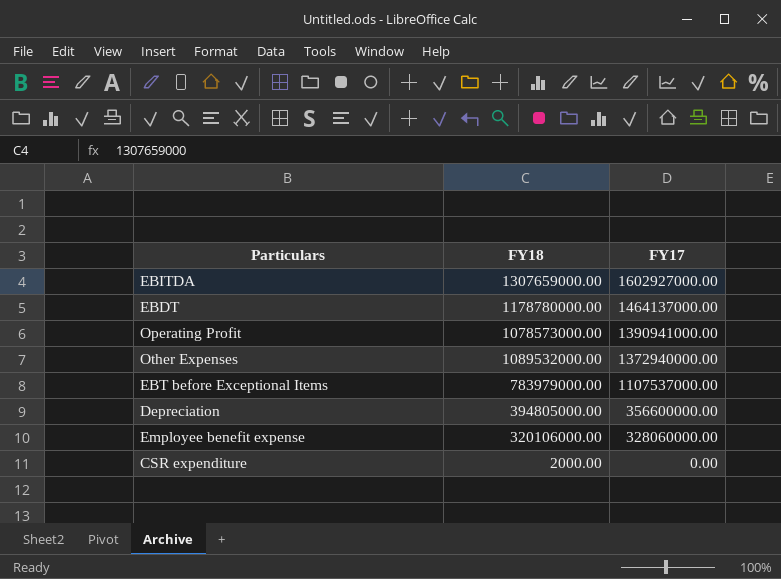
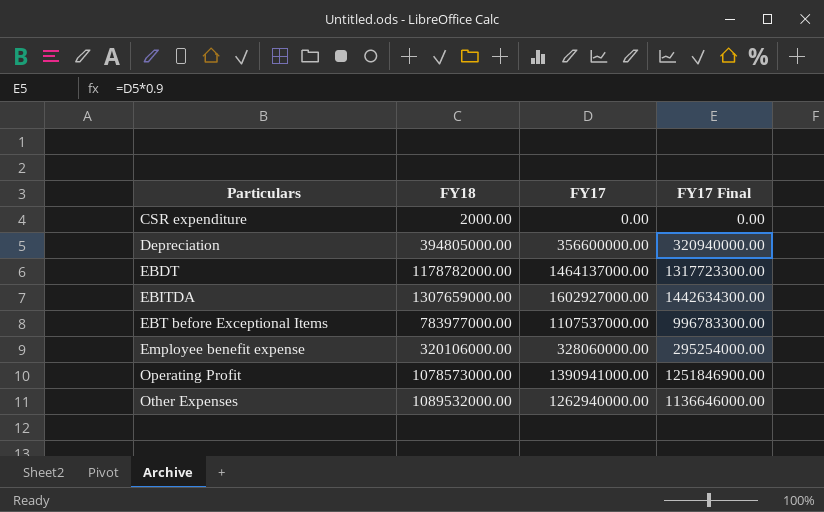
row order: FY17 descending -> Particulars ascending
column FY17 Final | formula: none -> [FY17] * 0.9
EBDT | FY18: 1178780000.00 -> 1178782000.00
EBT before Exceptional Items | FY18: 783979000.00 -> 783977000.00
Other Expenses | FY17: 1372940000.00 -> 1262940000.00

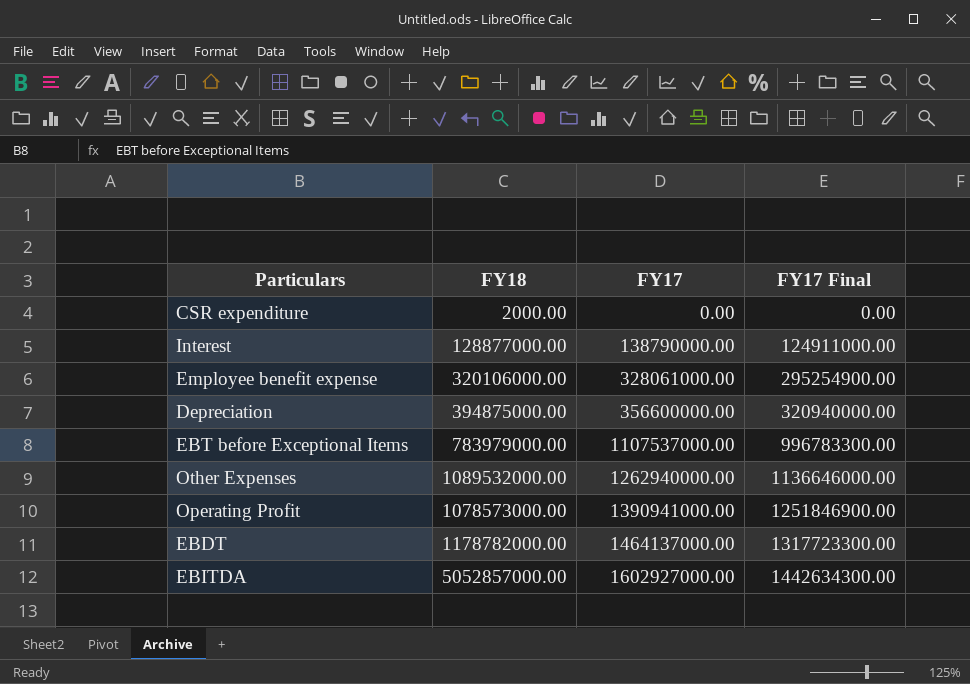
row order: Particulars ascending -> FY17 ascending
row Interest: none -> 128877000.00 | 138790000.00 | 124911000.00
Employee benefit expense | FY17: 328060000.00 -> 328061000.00
Employee benefit expense | FY17 Final: 295254000.00 -> 295254900.00
Depreciation | FY18: 394805000.00 -> 394875000.00
EBT before Exceptional Items | FY18: 783977000.00 -> 783979000.00
EBITDA | FY18: 1307659000.00 -> 5052857000.00

